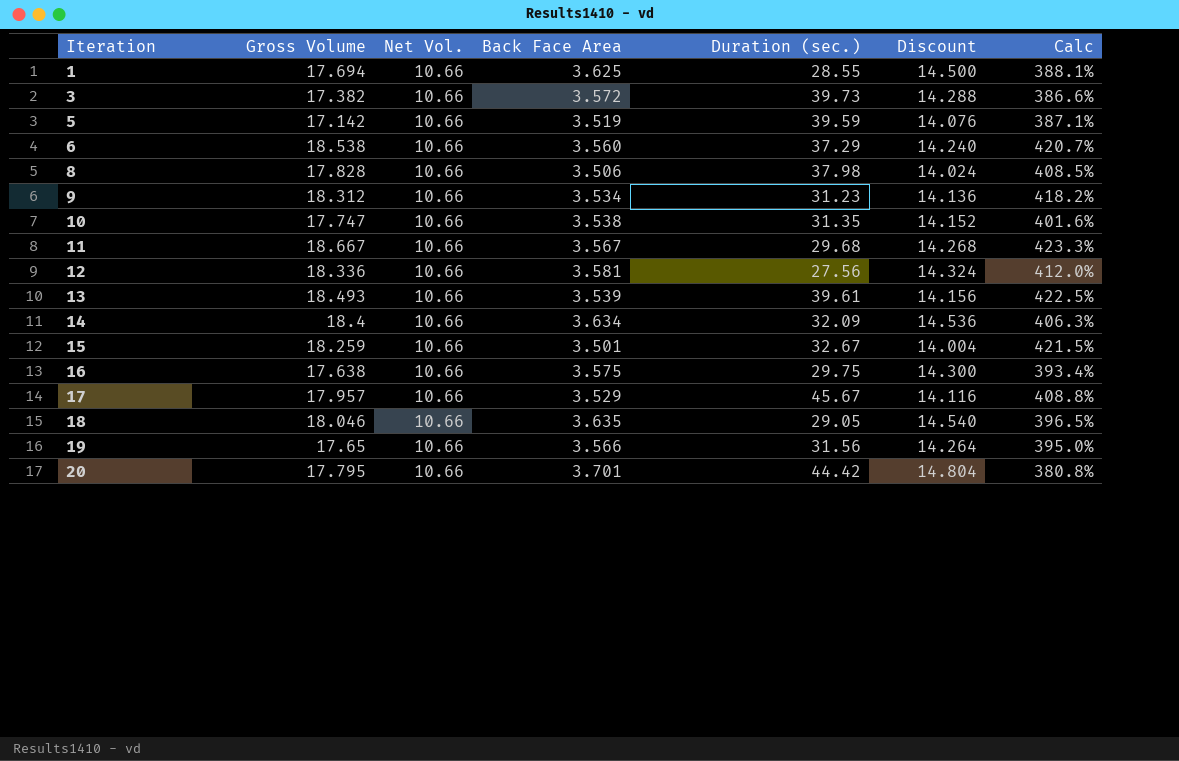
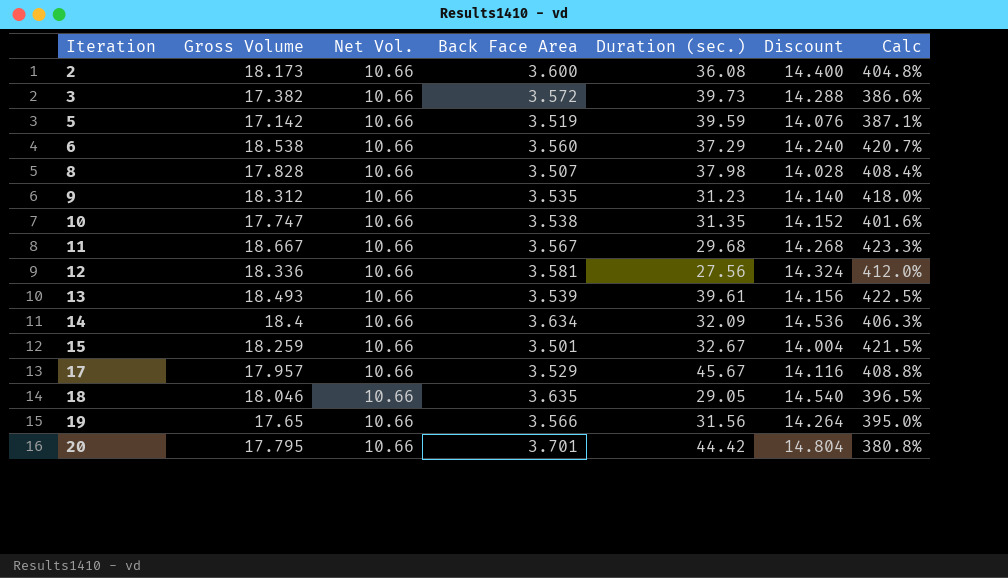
row 1: 17.694 | 10.66 | 3.625 | 28.55 | 14.500 | 388.1% -> none
row 16: 17.638 | 10.66 | 3.575 | 29.75 | 14.300 | 393.4% -> none
row 2: none -> 18.173 | 10.66 | 3.600 | 36.08 | 14.400 | 404.8%
8 | Back Face Area: 3.506 -> 3.507
8 | Discount: 14.024 -> 14.028
8 | Calc: 408.5% -> 408.4%
9 | Back Face Area: 3.534 -> 3.535
9 | Discount: 14.136 -> 14.140
9 | Calc: 418.2% -> 418.0%

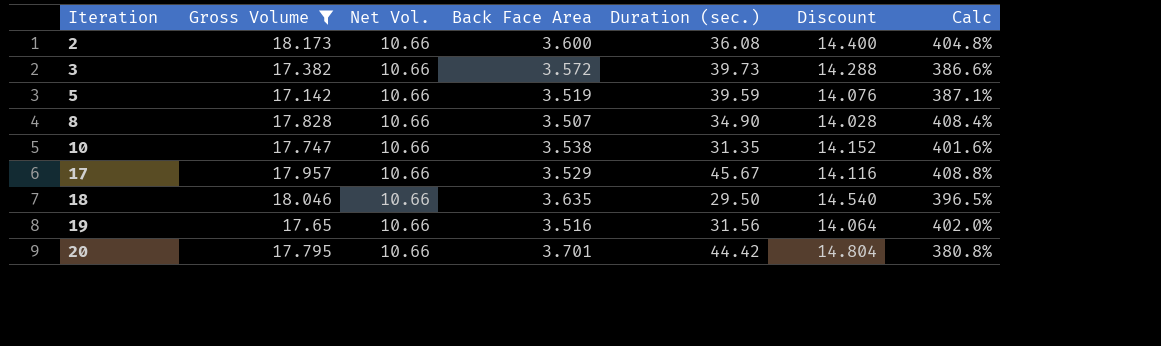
filter: none -> Gross Volume <= 18.173
8 | Duration (sec.): 37.98 -> 34.90
18 | Duration (sec.): 29.05 -> 29.50
19 | Back Face Area: 3.566 -> 3.516
19 | Discount: 14.264 -> 14.064
19 | Calc: 395.0% -> 402.0%

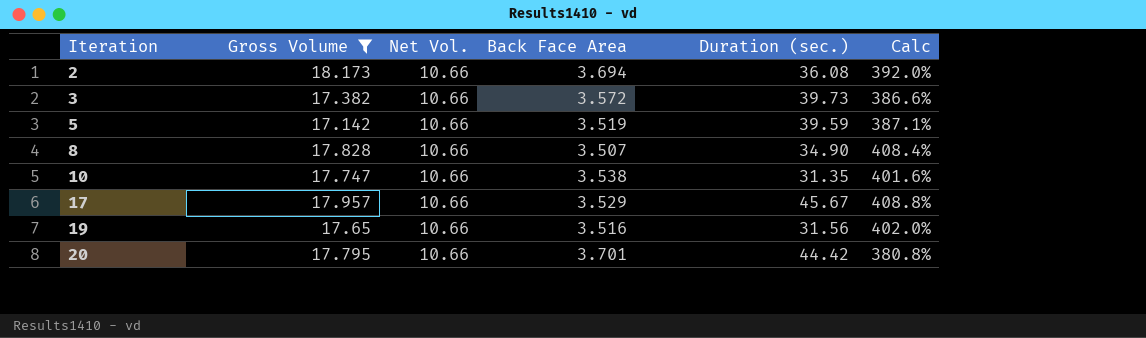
column Discount | formula: [Back Face Area] * 4 -> none
row 18: 18.046 | 10.66 | 3.635 | 29.50 | 14.540 | 396.5% -> none
2 | Back Face Area: 3.600 -> 3.694
2 | Calc: 404.8% -> 392.0%

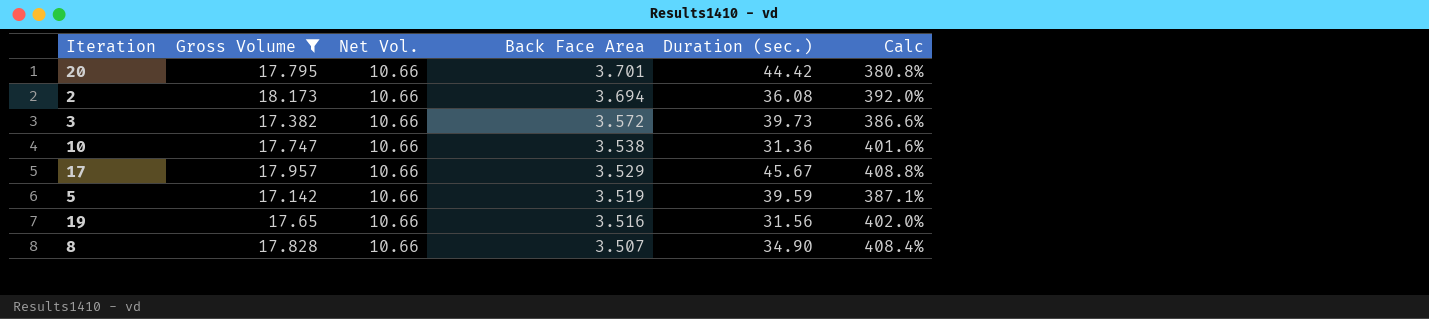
row order: Iteration ascending -> Back Face Area descending
10 | Duration (sec.): 31.35 -> 31.36

